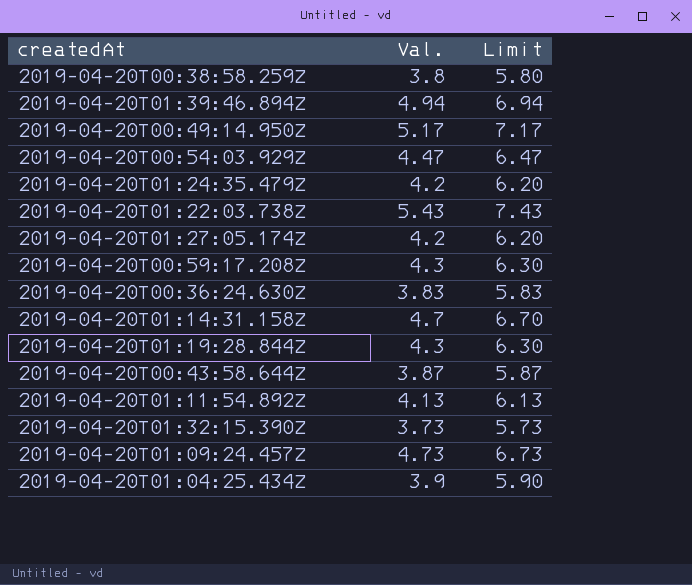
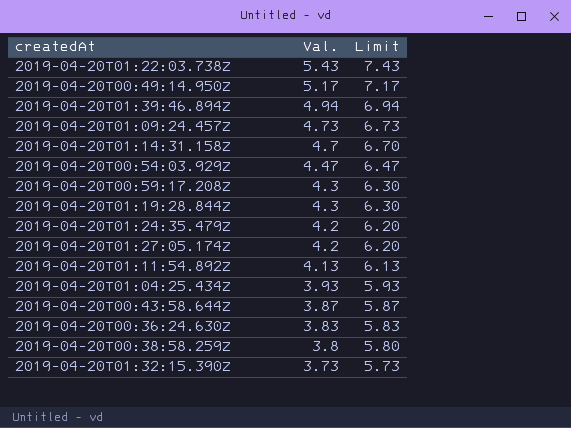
row order: none -> Val. descending
2019-04-20T01:04:25.434Z | Val.: 3.9 -> 3.93
2019-04-20T01:04:25.434Z | Limit: 5.90 -> 5.93

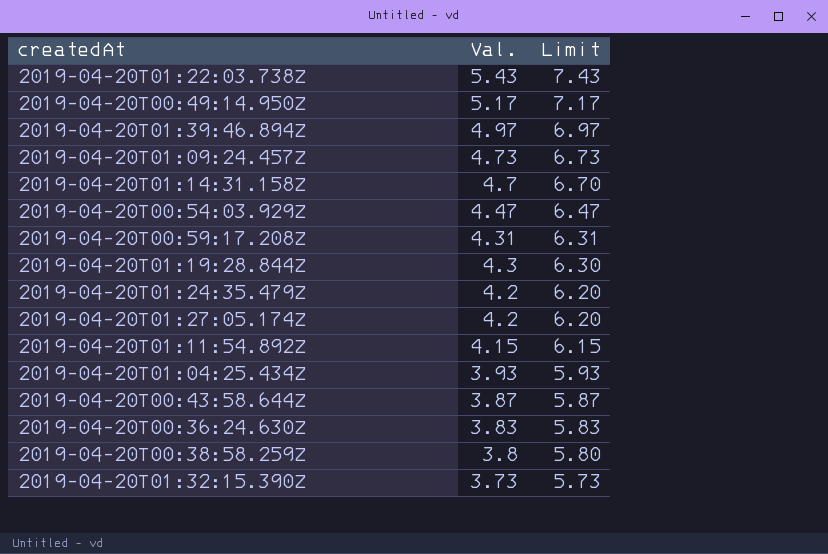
2019-04-20T01:39:46.894Z | Val.: 4.94 -> 4.97
2019-04-20T01:39:46.894Z | Limit: 6.94 -> 6.97
2019-04-20T00:59:17.208Z | Val.: 4.3 -> 4.31
2019-04-20T00:59:17.208Z | Limit: 6.30 -> 6.31
2019-04-20T01:11:54.892Z | Val.: 4.13 -> 4.15
2019-04-20T01:11:54.892Z | Limit: 6.13 -> 6.15

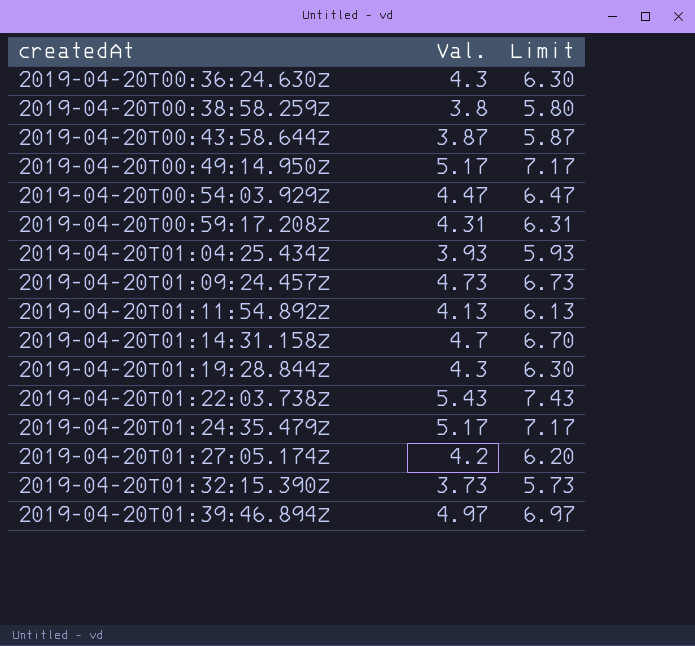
row order: Val. descending -> createdAt ascending
2019-04-20T00:36:24.630Z | Val.: 3.83 -> 4.3
2019-04-20T00:36:24.630Z | Limit: 5.83 -> 6.30
2019-04-20T01:11:54.892Z | Val.: 4.15 -> 4.13
2019-04-20T01:11:54.892Z | Limit: 6.15 -> 6.13
2019-04-20T01:24:35.479Z | Val.: 4.2 -> 5.17
2019-04-20T01:24:35.479Z | Limit: 6.20 -> 7.17

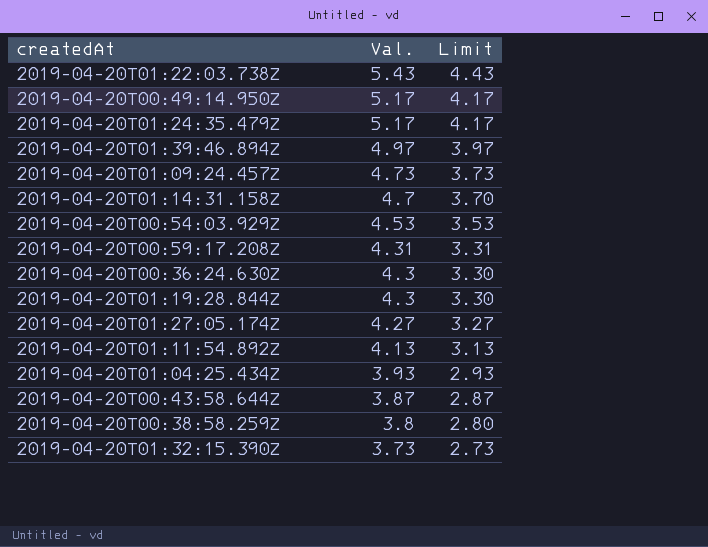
row order: createdAt ascending -> Val. descending
column Limit | formula: [Val.] + 2 -> [Val.] - 1
2019-04-20T00:54:03.929Z | Val.: 4.47 -> 4.53
2019-04-20T01:27:05.174Z | Val.: 4.2 -> 4.27

